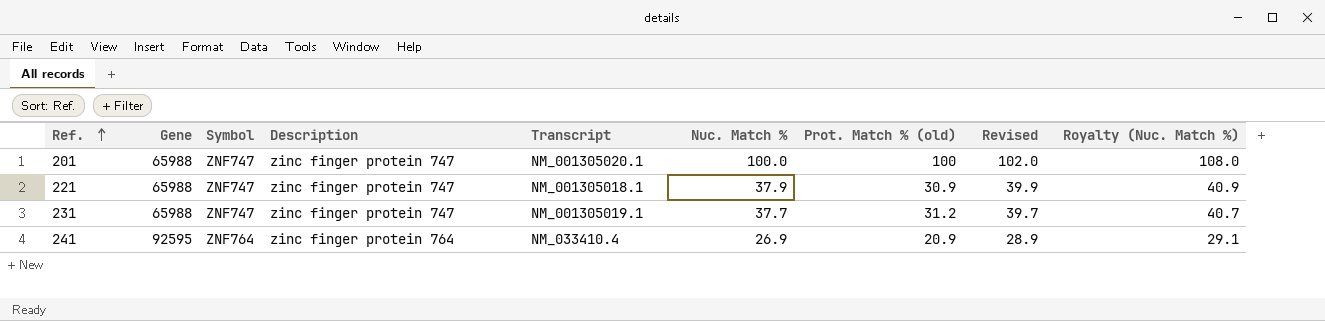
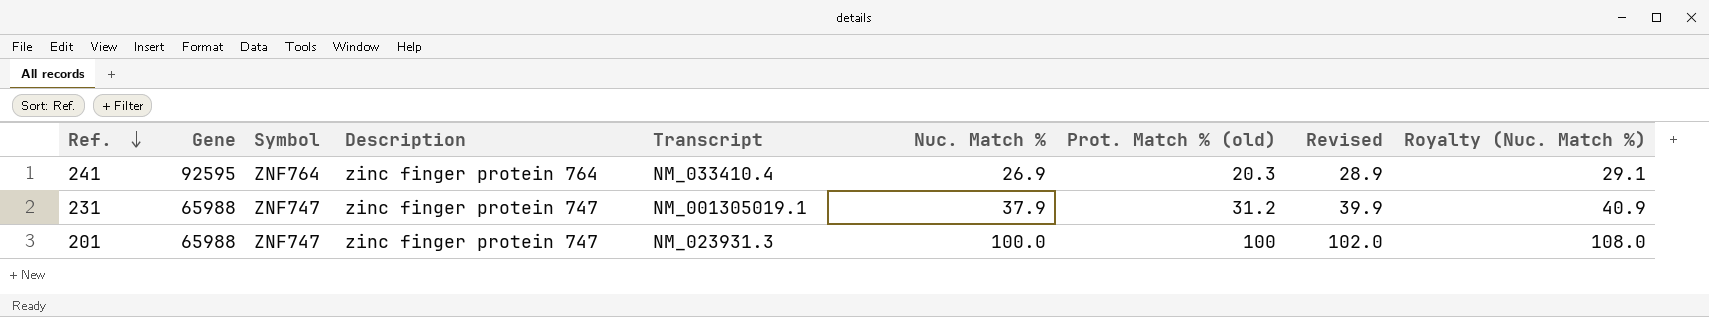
row order: Ref. ascending -> Ref. descending
row 221: 65988 | ZNF747 | zinc finger protein 747 | NM_001305018.1 | 37.9 | 30.9 | 39.9 | 40.9 -> none
241 | Prot. Match % (old): 20.9 -> 20.3
231 | Nuc. Match %: 37.7 -> 37.9
231 | Revised: 39.7 -> 39.9
231 | Royalty (Nuc. Match %): 40.7 -> 40.9
201 | Transcript: NM_001305020.1 -> NM_023931.3

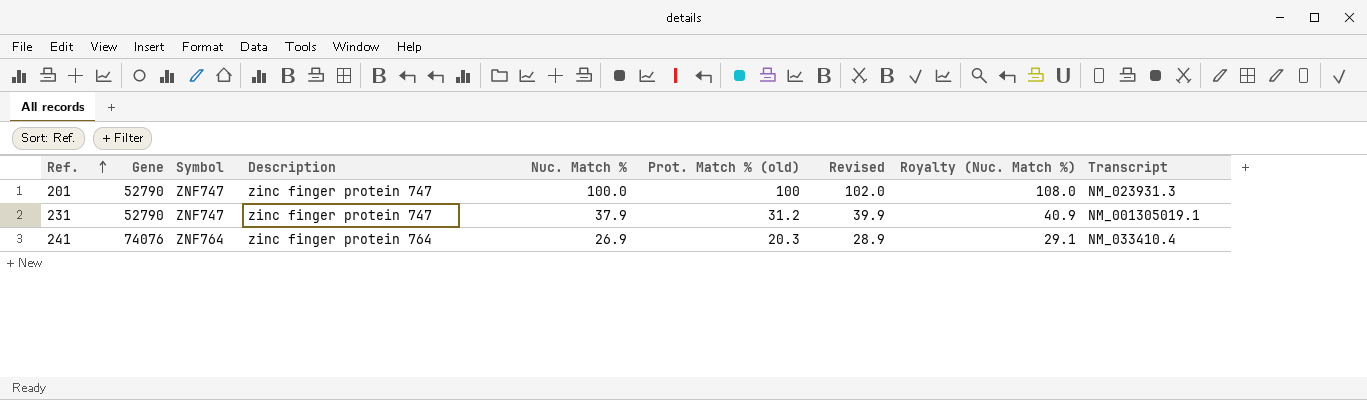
row order: Ref. descending -> Ref. ascending
column Transcript | position: 5 -> 9
201 | Gene: 65988 -> 52790
231 | Gene: 65988 -> 52790
241 | Gene: 92595 -> 74076

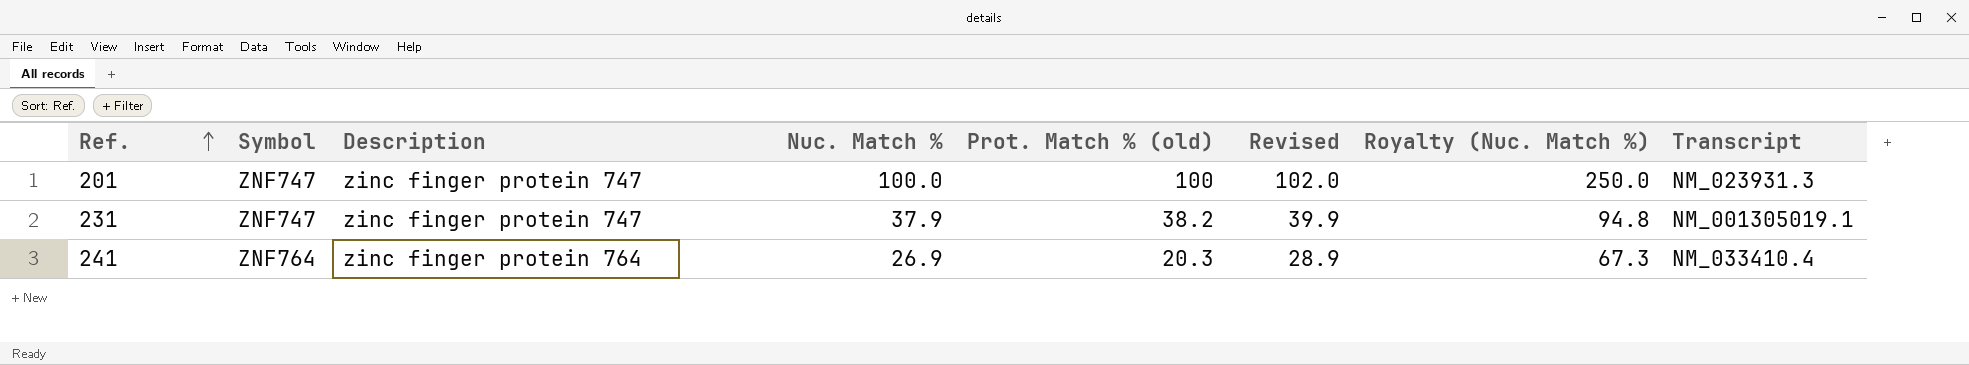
column Gene | position: 2 -> none
column Royalty (Nuc. Match %) | formula: [Nuc. Match %] * 1.08 -> [Nuc. Match %] * 2.5
231 | Prot. Match % (old): 31.2 -> 38.2

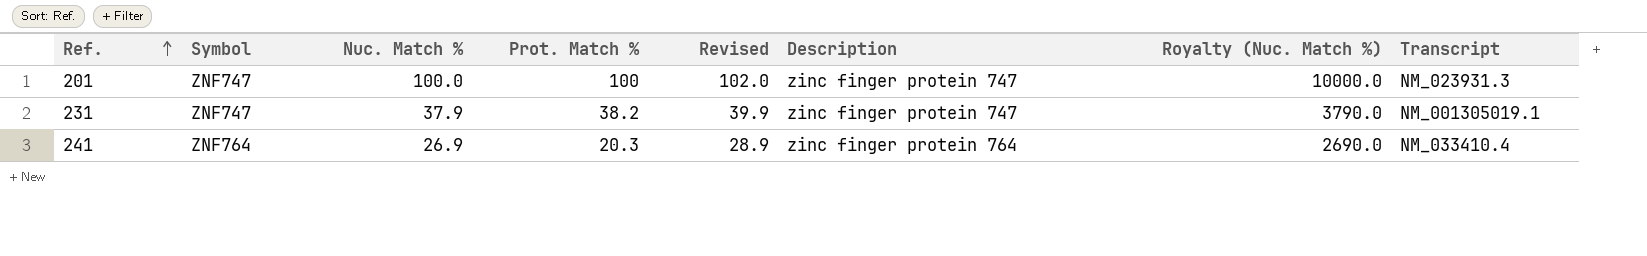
column name: Prot. Match % (old) -> Prot. Match %
column Description | position: 3 -> 6
column Royalty (Nuc. Match %) | formula: [Nuc. Match %] * 2.5 -> [Nuc. Match %] * 100

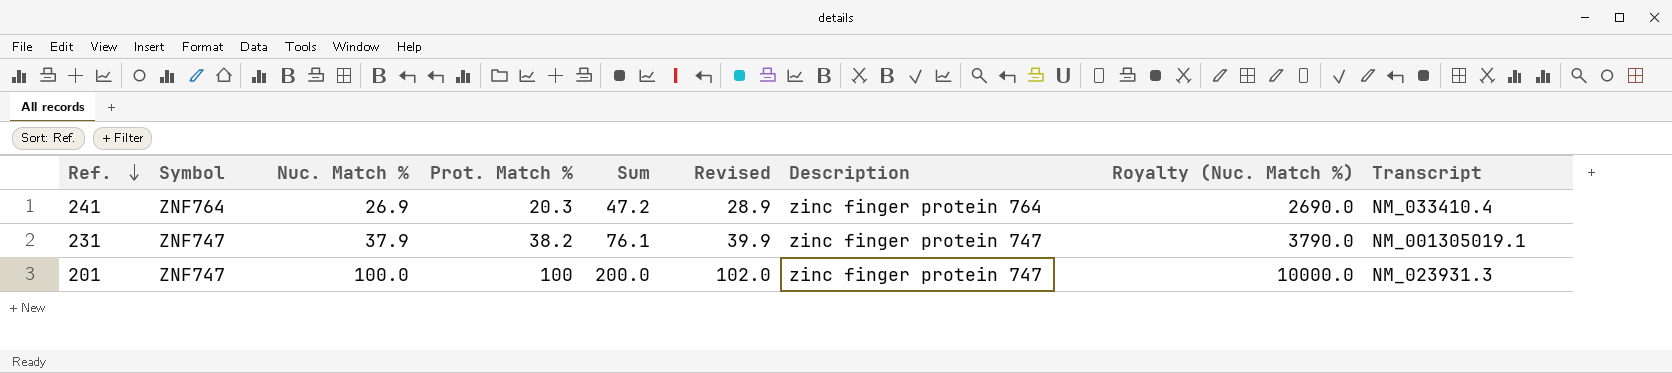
row order: Ref. ascending -> Ref. descending
column Sum | formula: none -> [Nuc. Match %] + [Prot. Match %]

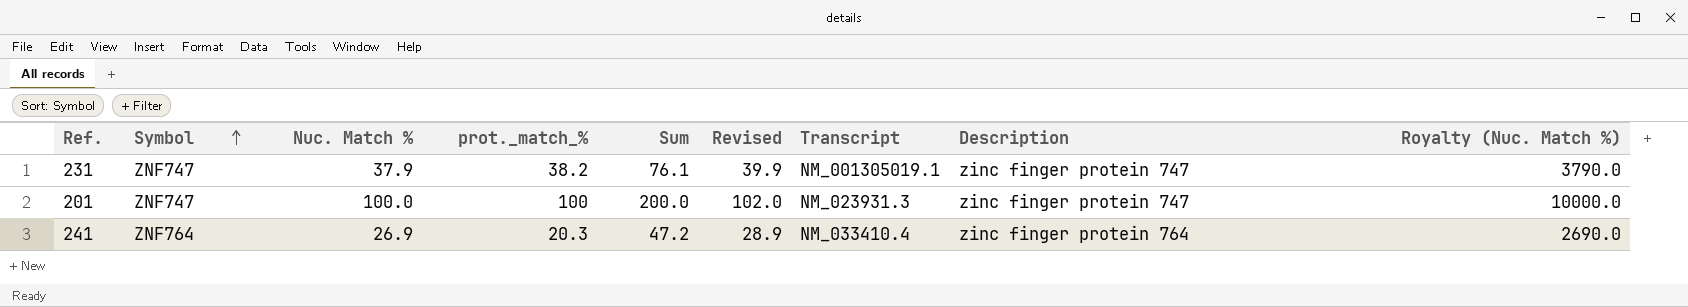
row order: Ref. descending -> Symbol ascending
column name: Prot. Match % -> prot._match_%
column Transcript | position: 9 -> 7

